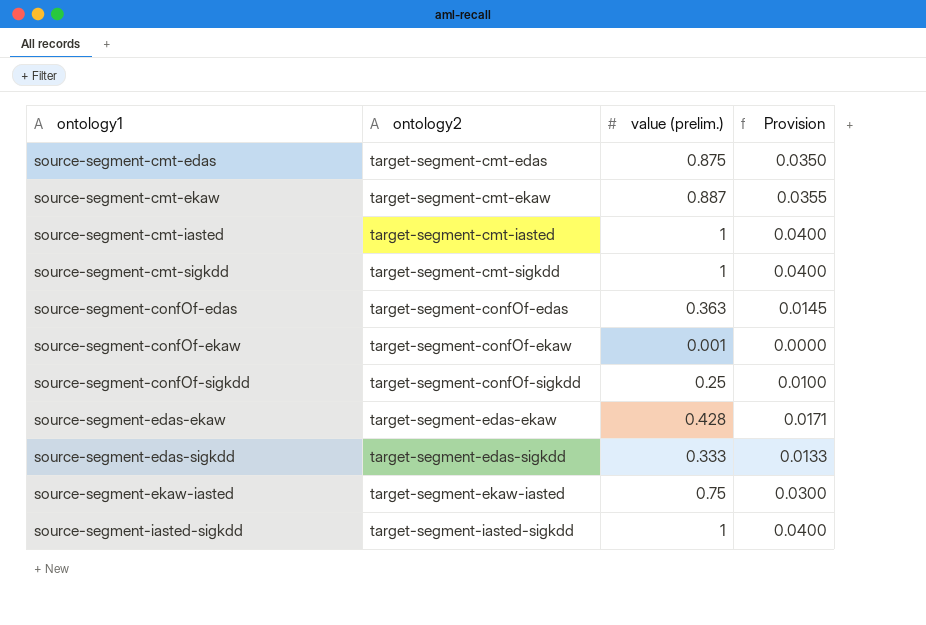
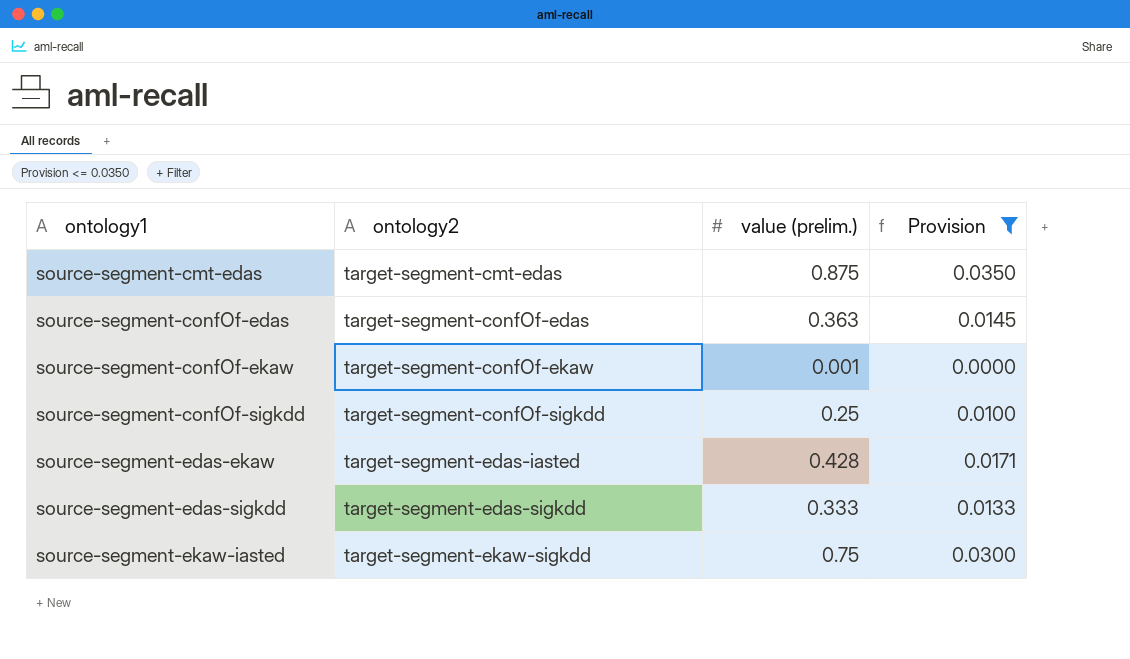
filter: none -> Provision <= 0.0350
source-segment-edas-ekaw | ontology2: target-segment-edas-ekaw -> target-segment-edas-iasted
source-segment-ekaw-iasted | ontology2: target-segment-ekaw-iasted -> target-segment-ekaw-sigkdd

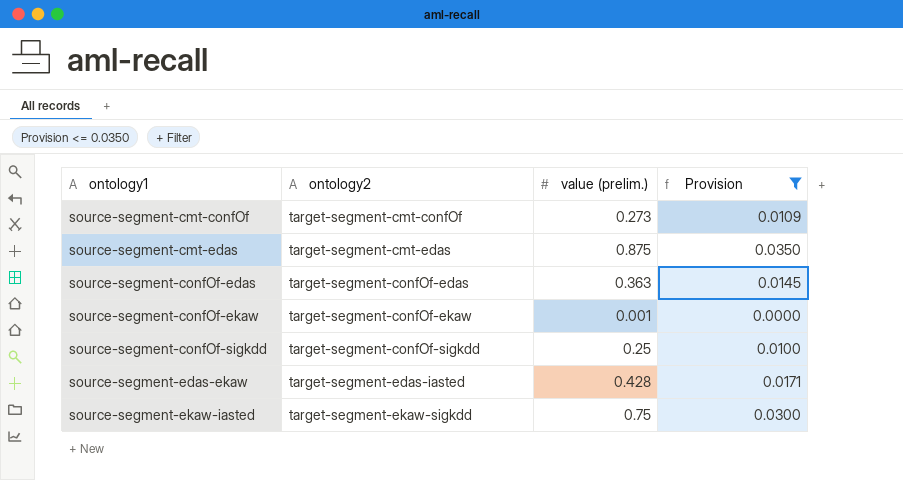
row source-segment-edas-sigkdd: target-segment-edas-sigkdd | 0.333 | 0.0133 -> none
row source-segment-cmt-confOf: none -> target-segment-cmt-confOf | 0.273 | 0.0109

